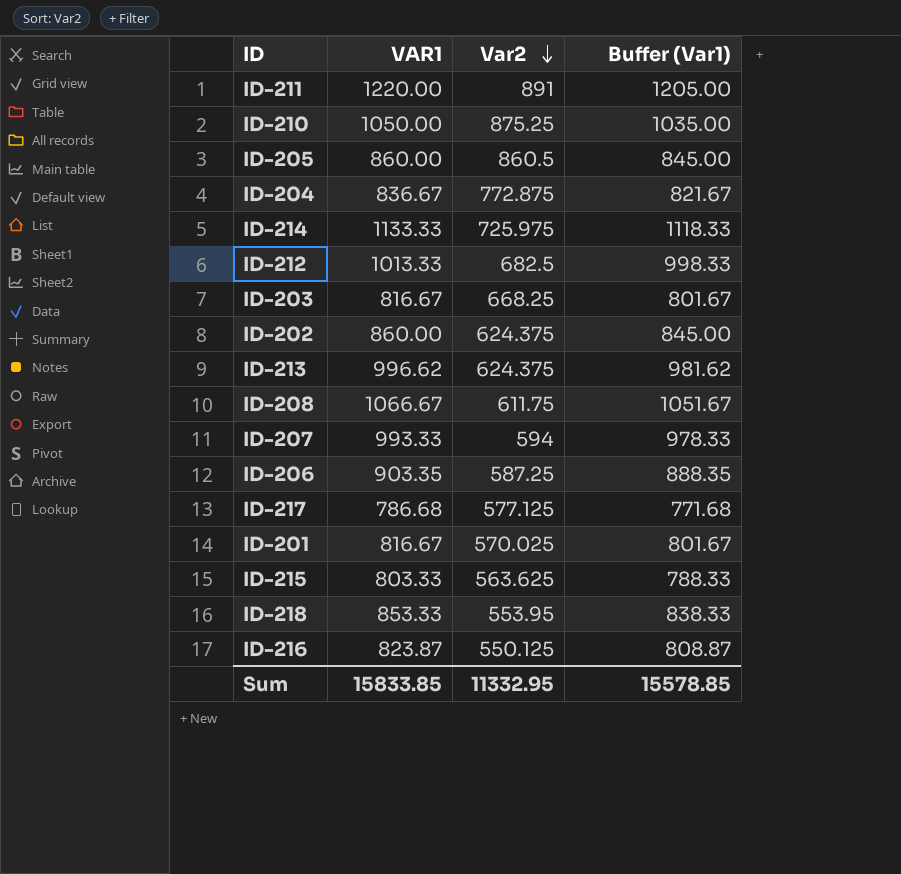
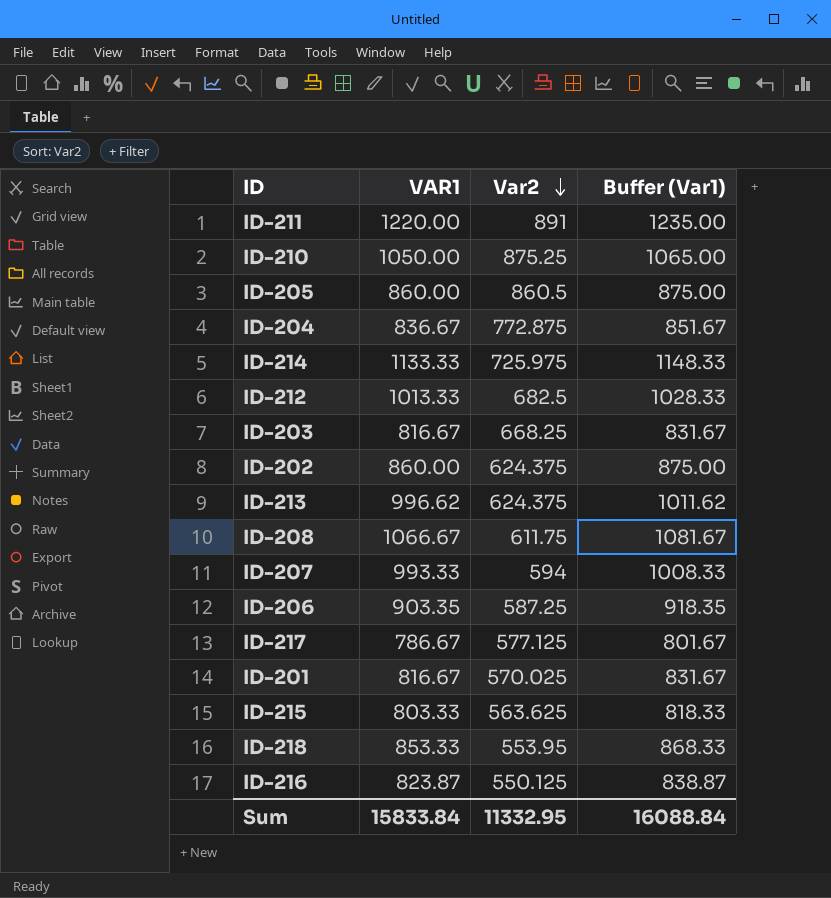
column Buffer (Var1) | formula: [VAR1] - 15 -> [VAR1] + 15
ID-217 | VAR1: 786.68 -> 786.67
Sum | VAR1: 15833.85 -> 15833.84
Sum | Buffer (Var1): 15578.85 -> 16088.84

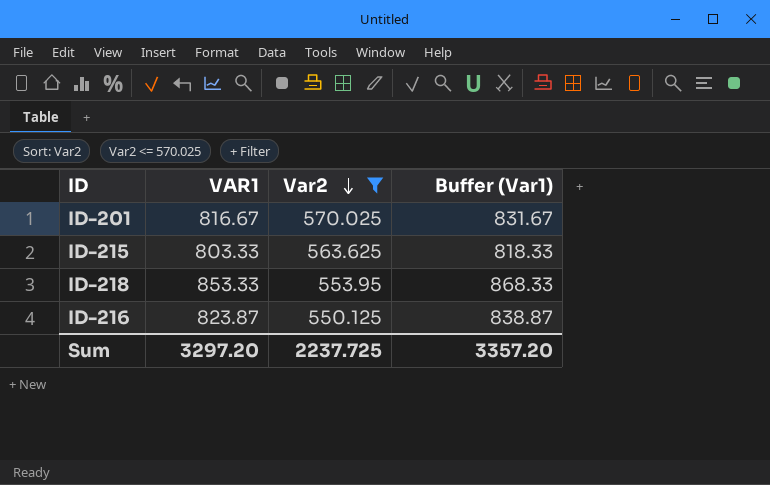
filter: none -> Var2 <= 570.025
Sum | VAR1: 15833.84 -> 3297.20
Sum | Var2: 11332.95 -> 2237.725
Sum | Buffer (Var1): 16088.84 -> 3357.20

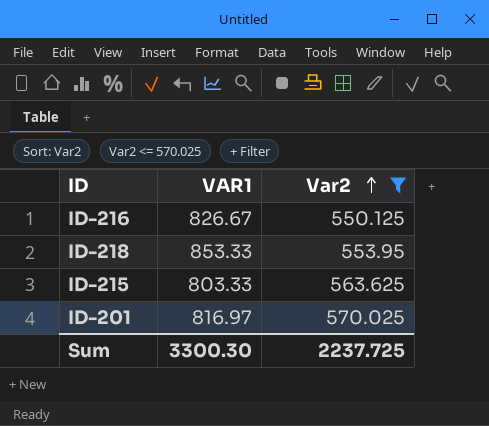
row order: Var2 descending -> Var2 ascending
column Buffer (Var1) | formula: [VAR1] + 15 -> none
ID-216 | VAR1: 823.87 -> 826.67
ID-201 | VAR1: 816.67 -> 816.97
Sum | VAR1: 3297.20 -> 3300.30

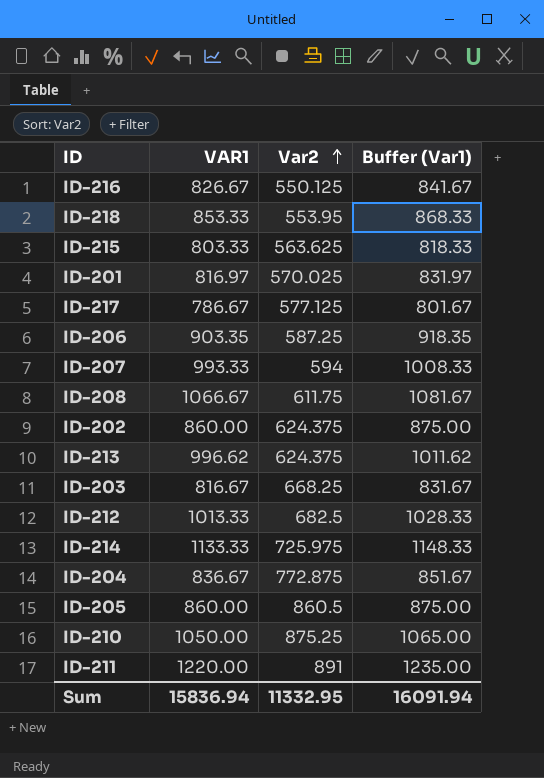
filter: Var2 <= 570.025 -> none
column Buffer (Var1) | formula: none -> [VAR1] + 15
Sum | VAR1: 3300.30 -> 15836.94
Sum | Var2: 2237.725 -> 11332.95

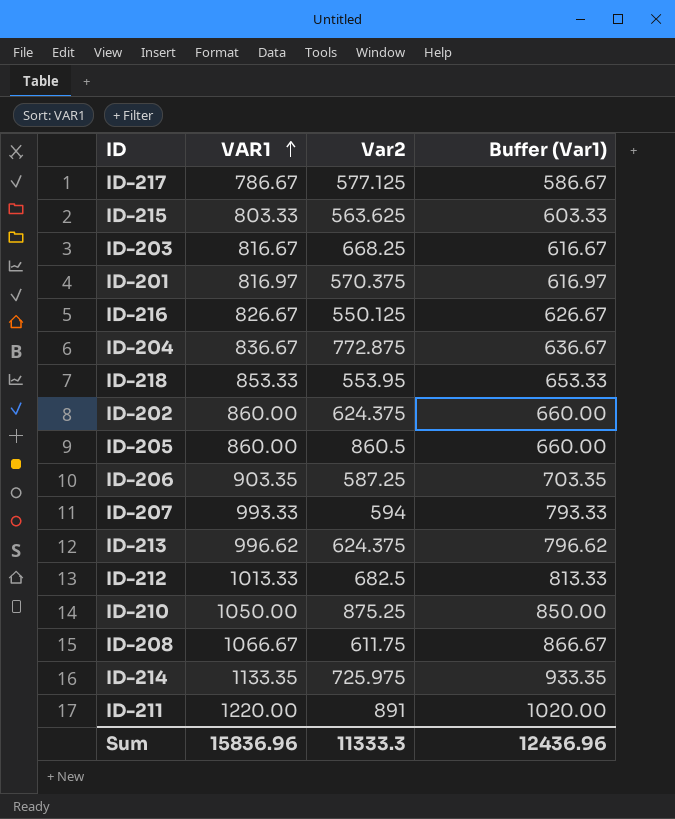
row order: Var2 ascending -> VAR1 ascending
column Buffer (Var1) | formula: [VAR1] + 15 -> [VAR1] - 200
ID-201 | Var2: 570.025 -> 570.375
ID-214 | VAR1: 1133.33 -> 1133.35
Sum | VAR1: 15836.94 -> 15836.96
Sum | Var2: 11332.95 -> 11333.3
Sum | Buffer (Var1): 16091.94 -> 12436.96

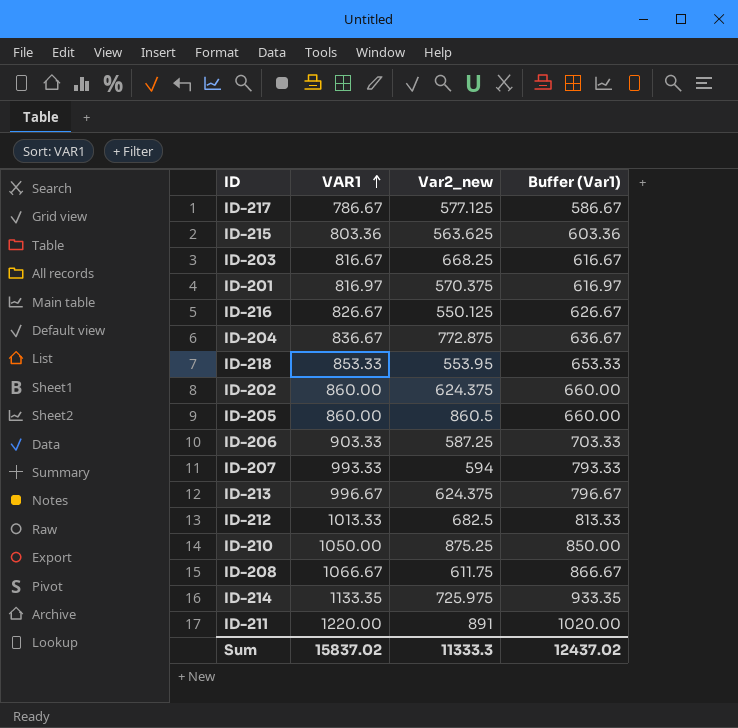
column name: Var2 -> Var2_new
ID-215 | VAR1: 803.33 -> 803.36
ID-215 | Buffer (Var1): 603.33 -> 603.36
ID-206 | VAR1: 903.35 -> 903.33
ID-206 | Buffer (Var1): 703.35 -> 703.33
ID-213 | VAR1: 996.62 -> 996.67
ID-213 | Buffer (Var1): 796.62 -> 796.67
Sum | VAR1: 15836.96 -> 15837.02
Sum | Buffer (Var1): 12436.96 -> 12437.02

